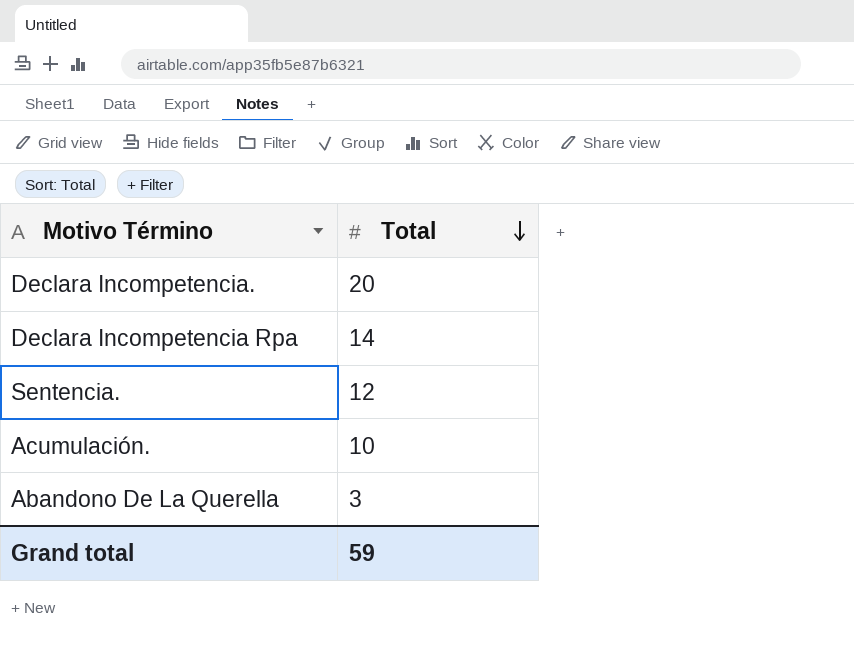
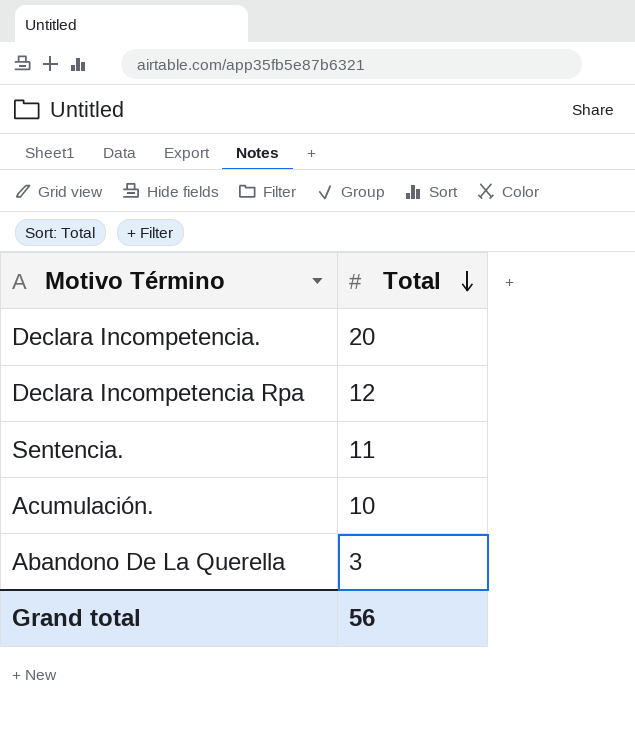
Declara Incompetencia Rpa | Total: 14 -> 12
Sentencia. | Total: 12 -> 11
Grand total | Total: 59 -> 56

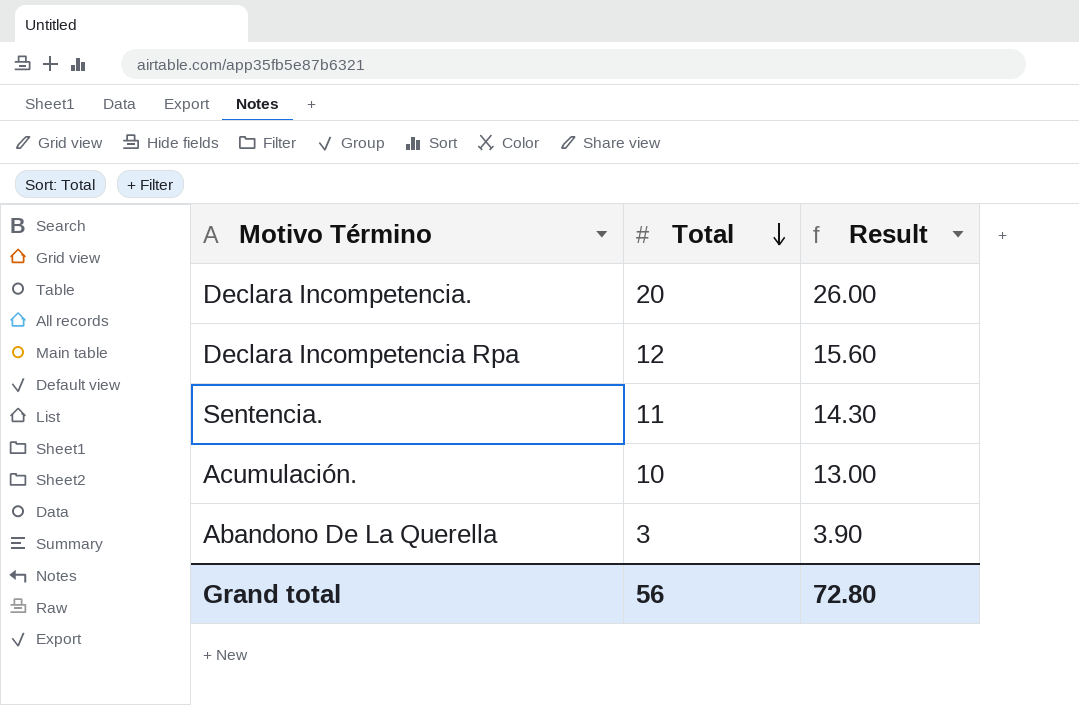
column Result | formula: none -> [Total] * 1.3

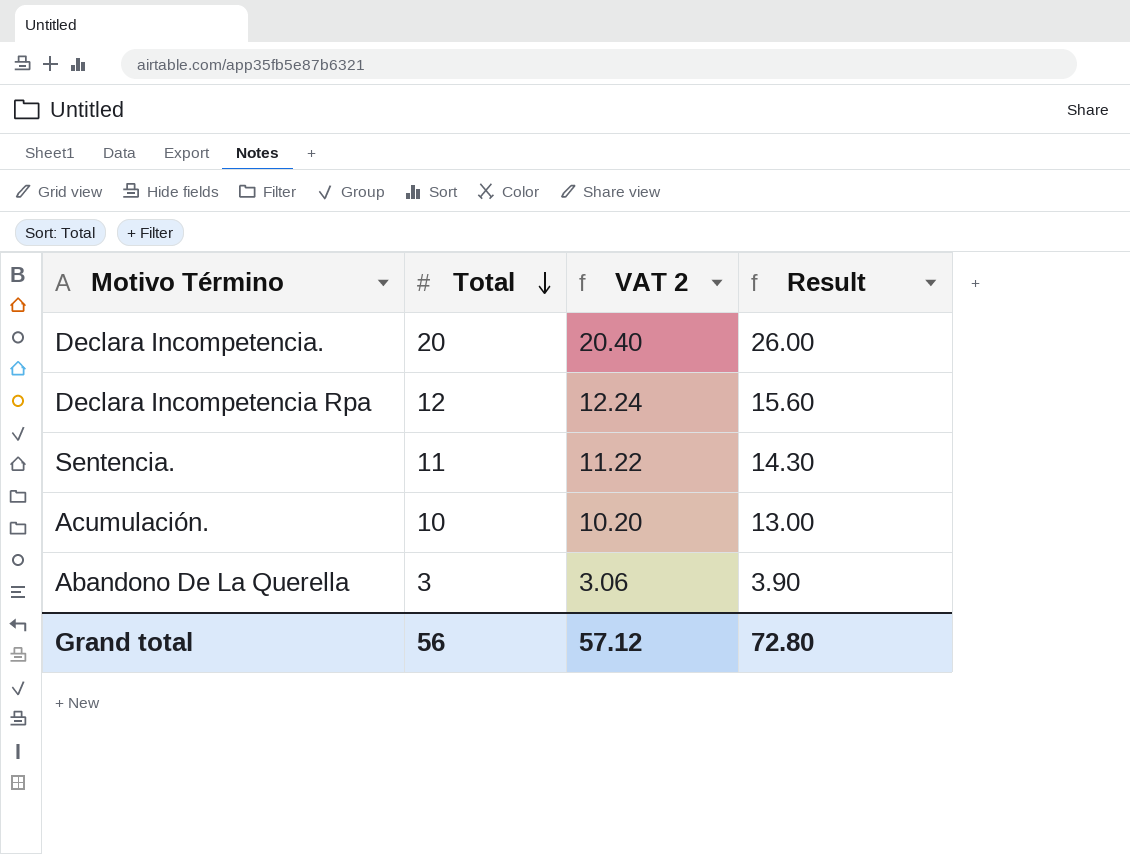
column VAT 2 | formula: none -> [Total] * 1.02

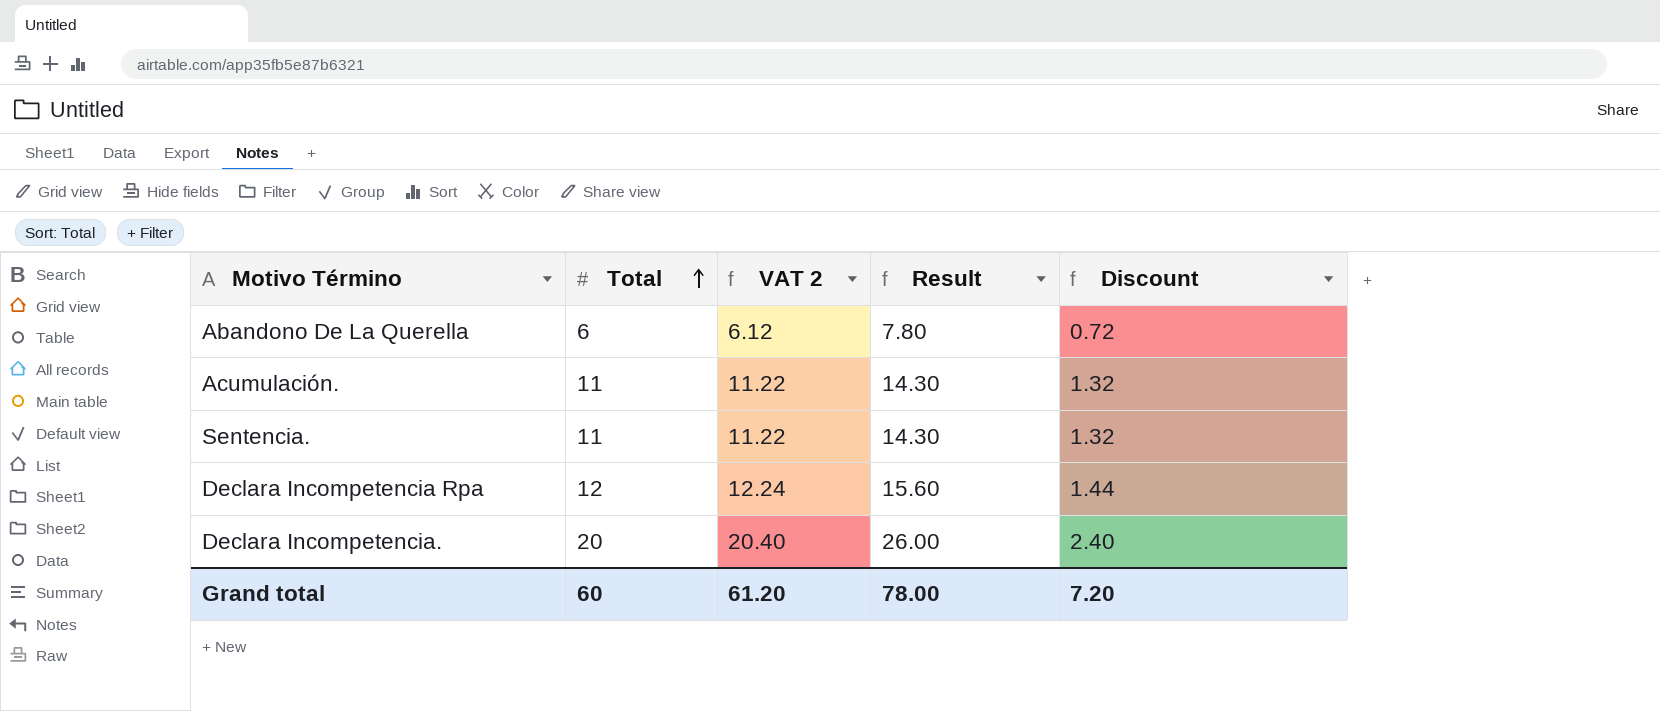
row order: Total descending -> Total ascending
column Discount | formula: none -> [Total] * 0.12
Abandono De La Querella | Total: 3 -> 6
Abandono De La Querella | VAT 2: 3.06 -> 6.12
Abandono De La Querella | Result: 3.90 -> 7.80
Acumulación. | Total: 10 -> 11
Acumulación. | VAT 2: 10.20 -> 11.22
Acumulación. | Result: 13.00 -> 14.30
Grand total | Total: 56 -> 60
Grand total | VAT 2: 57.12 -> 61.20
Grand total | Result: 72.80 -> 78.00

